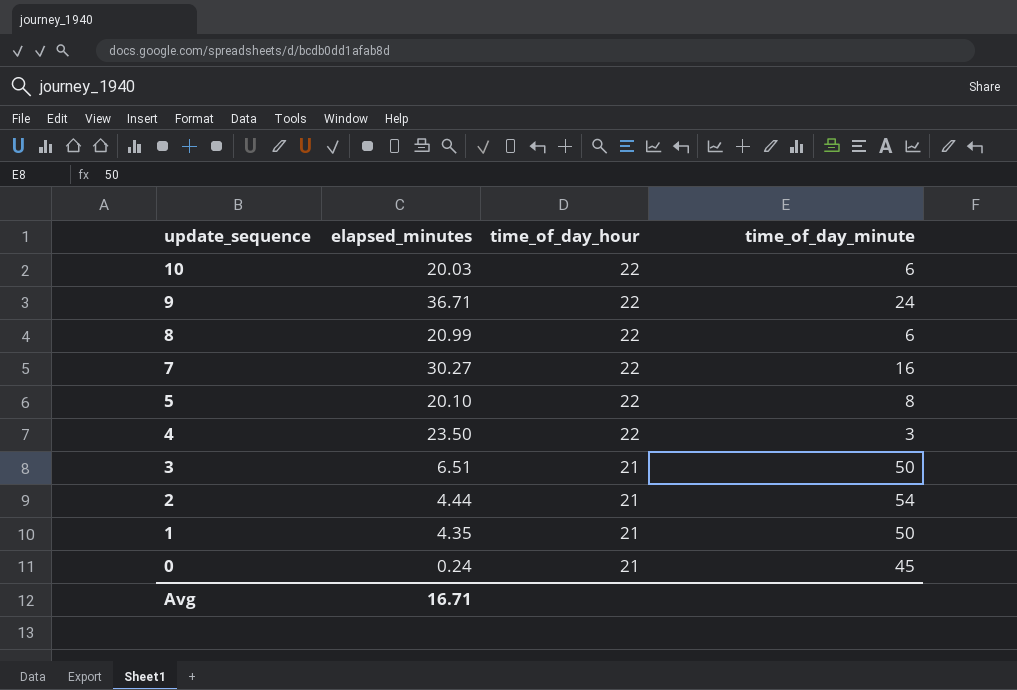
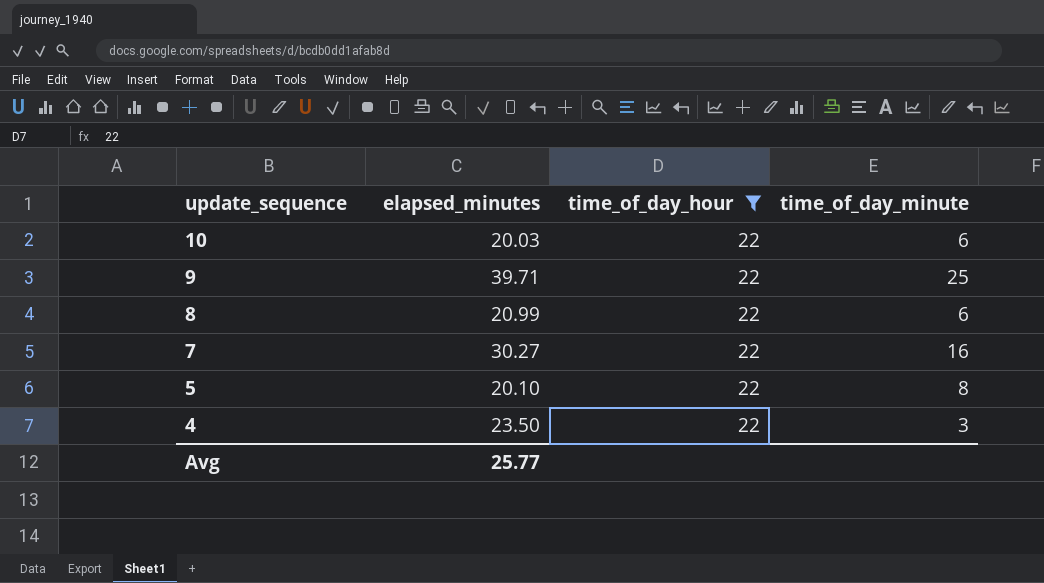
filter: none -> time_of_day_hour = 22
9 | elapsed_minutes: 36.71 -> 39.71
9 | time_of_day_minute: 24 -> 25
Avg | elapsed_minutes: 16.71 -> 25.77

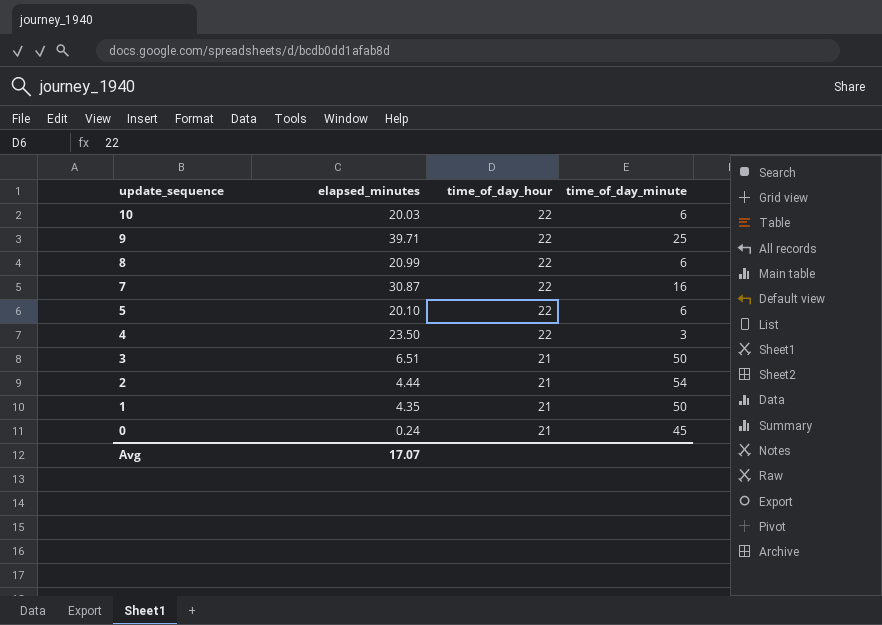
filter: time_of_day_hour = 22 -> none
7 | elapsed_minutes: 30.27 -> 30.87
5 | time_of_day_minute: 8 -> 6
Avg | elapsed_minutes: 25.77 -> 17.07

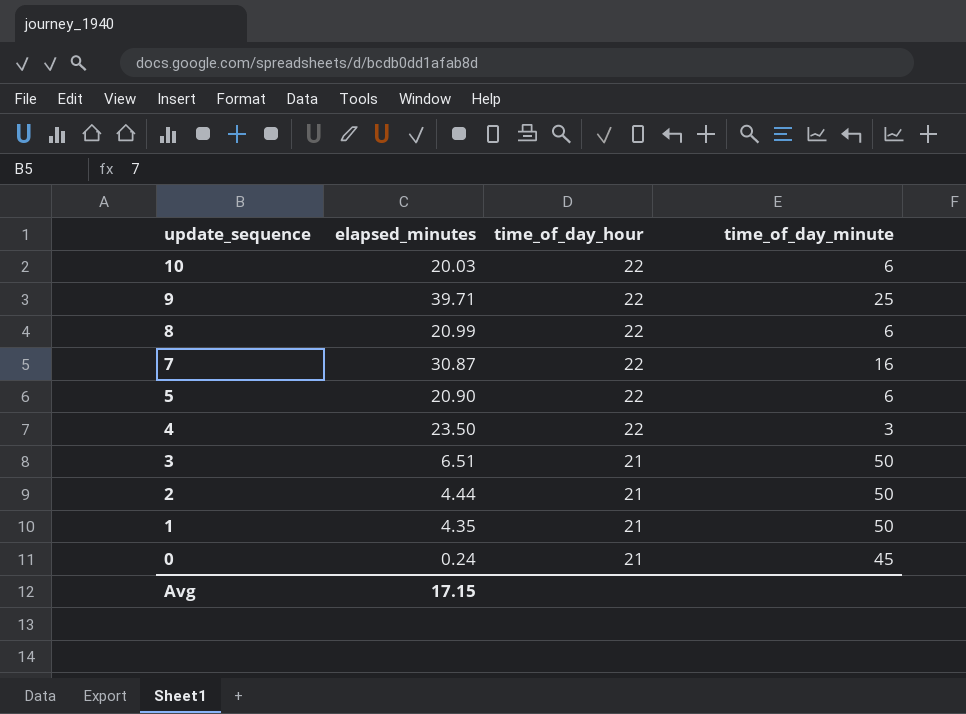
5 | elapsed_minutes: 20.10 -> 20.90
2 | time_of_day_minute: 54 -> 50
Avg | elapsed_minutes: 17.07 -> 17.15

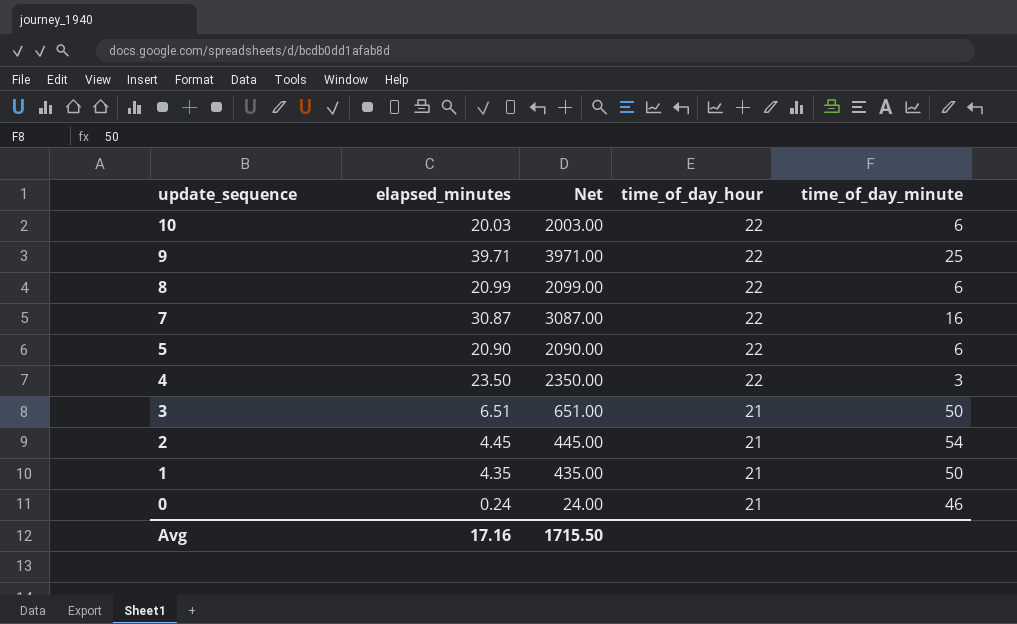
column Net | formula: none -> [elapsed_minutes] * 100
2 | elapsed_minutes: 4.44 -> 4.45
2 | time_of_day_minute: 50 -> 54
0 | time_of_day_minute: 45 -> 46
Avg | elapsed_minutes: 17.15 -> 17.16

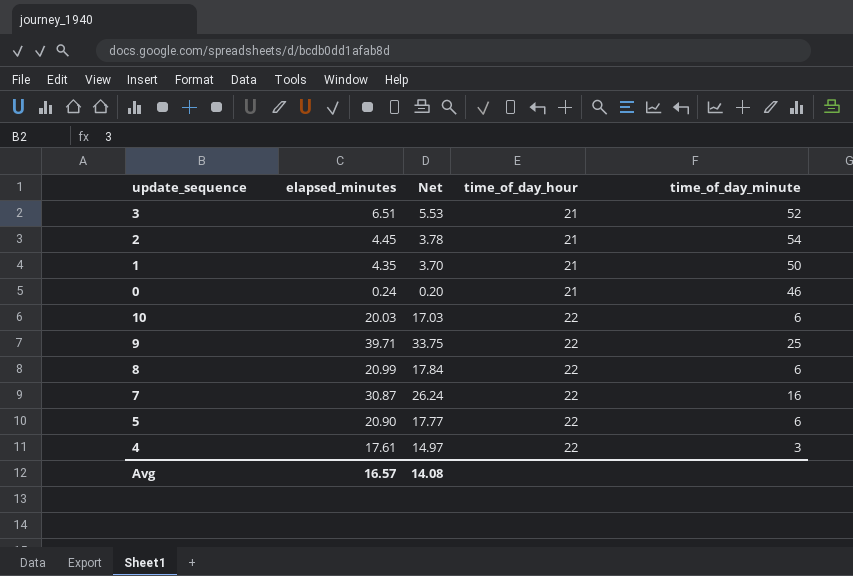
row order: update_sequence descending -> time_of_day_hour ascending
column Net | formula: [elapsed_minutes] * 100 -> [elapsed_minutes] * 0.85
3 | time_of_day_minute: 50 -> 52
4 | elapsed_minutes: 23.50 -> 17.61
Avg | elapsed_minutes: 17.16 -> 16.57
Avg | Net: 1715.50 -> 14.08

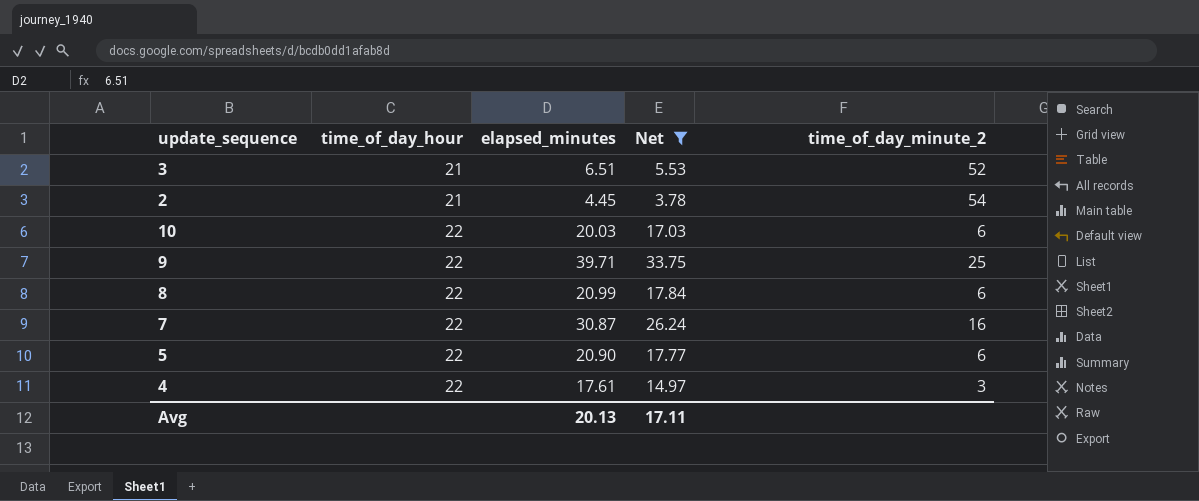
filter: none -> Net >= 3.78
column time_of_day_hour | position: 4 -> 2
column name: time_of_day_minute -> time_of_day_minute_2
Avg | elapsed_minutes: 16.57 -> 20.13
Avg | Net: 14.08 -> 17.11

